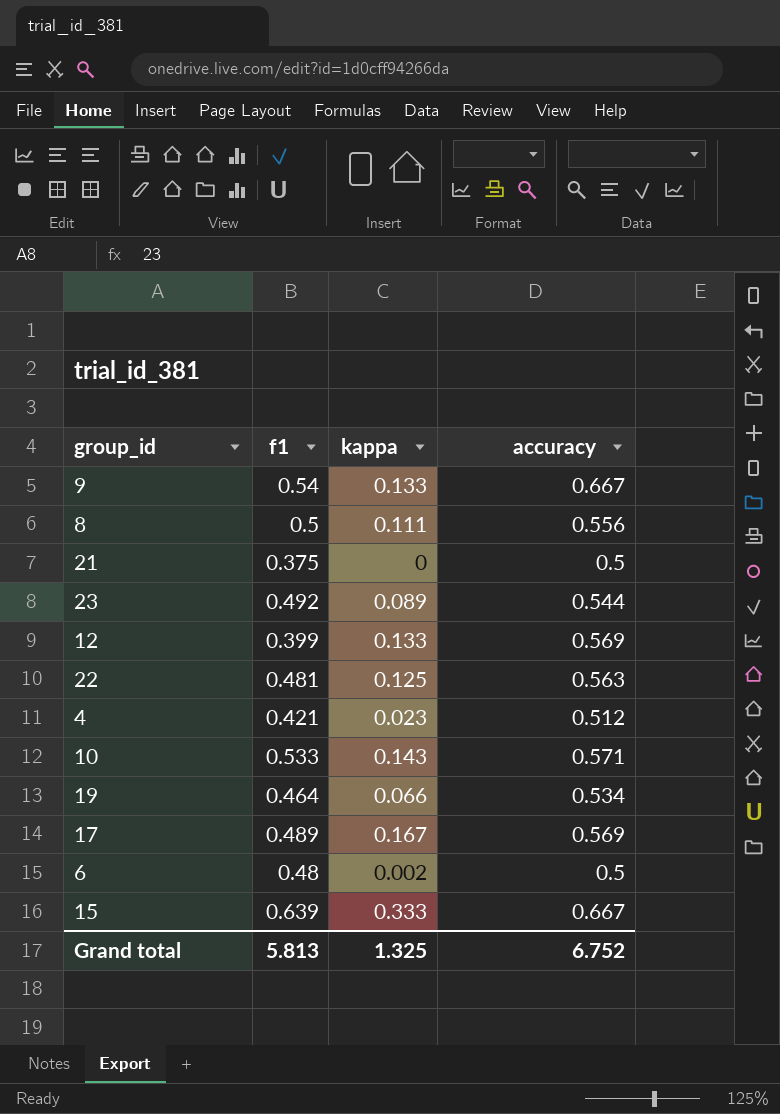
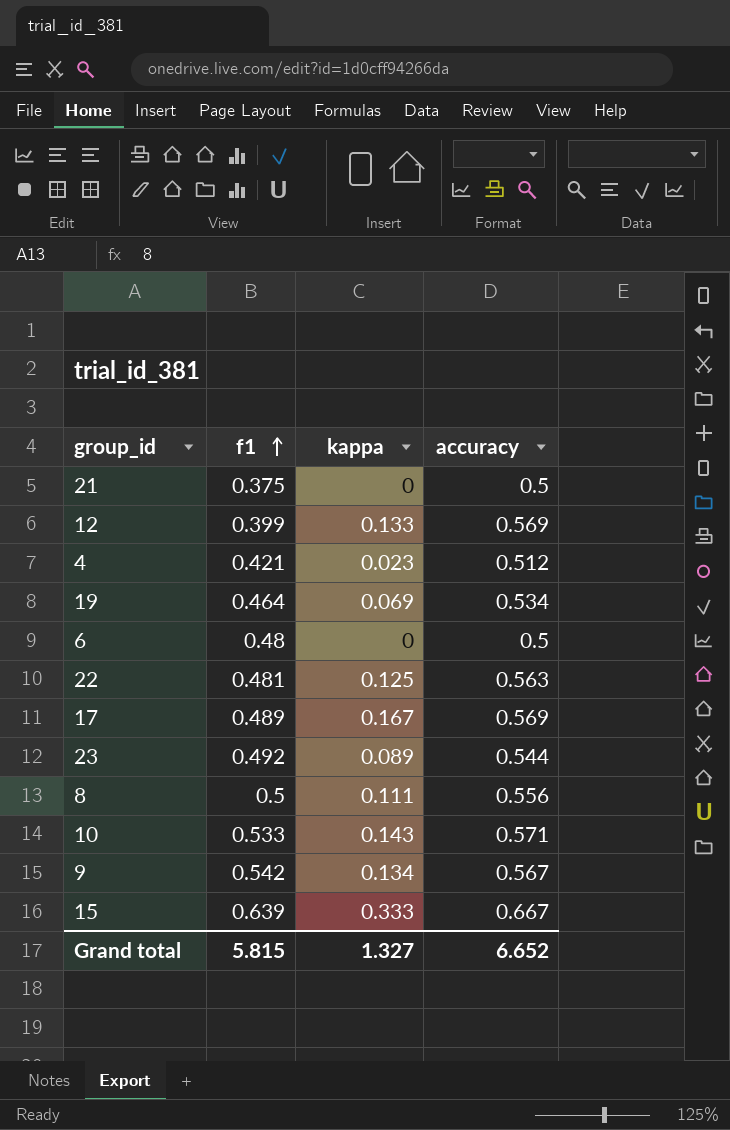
row order: none -> f1 ascending
19 | kappa: 0.066 -> 0.069
6 | kappa: 0.002 -> 0
9 | f1: 0.54 -> 0.542
9 | kappa: 0.133 -> 0.134
9 | accuracy: 0.667 -> 0.567
Grand total | f1: 5.813 -> 5.815
Grand total | kappa: 1.325 -> 1.327
Grand total | accuracy: 6.752 -> 6.652

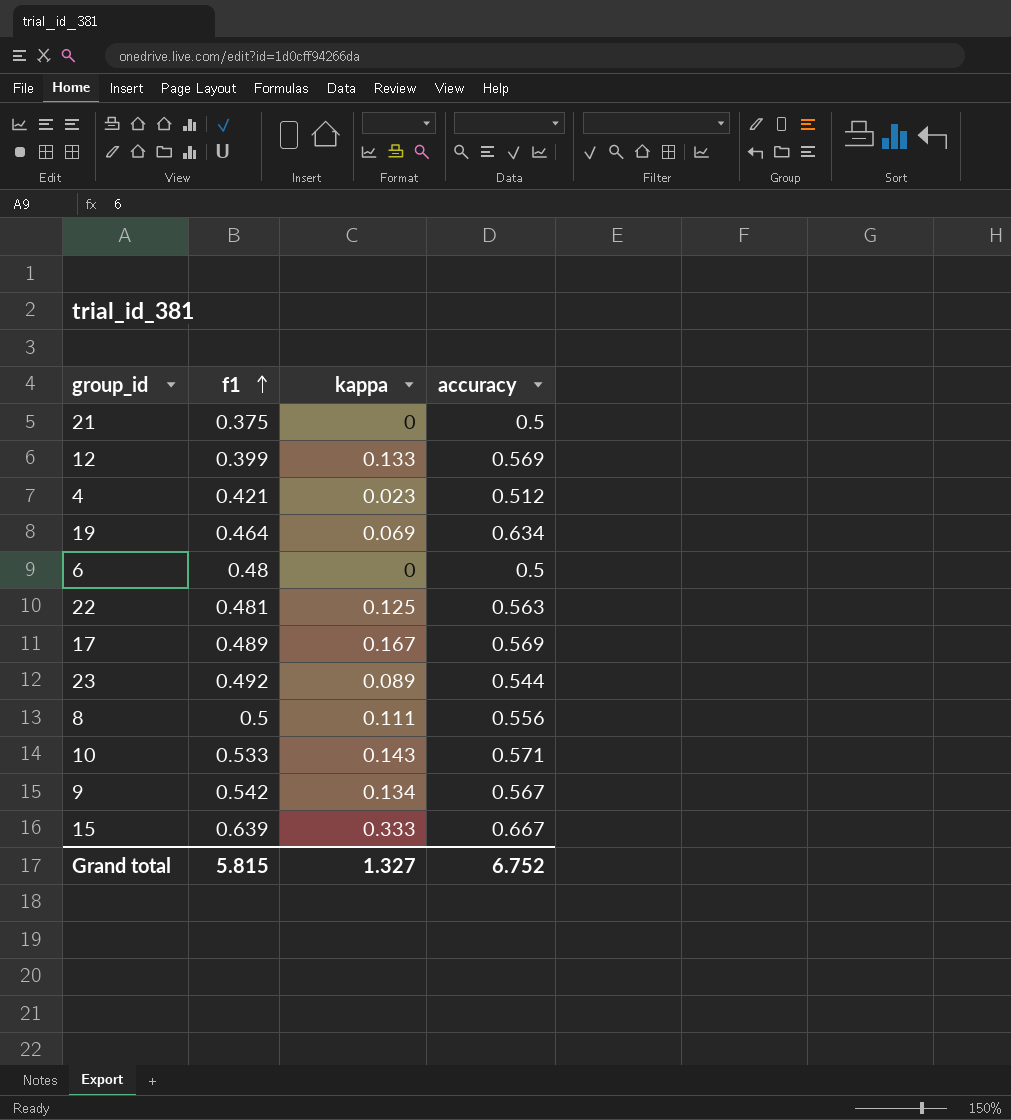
19 | accuracy: 0.534 -> 0.634
Grand total | accuracy: 6.652 -> 6.752

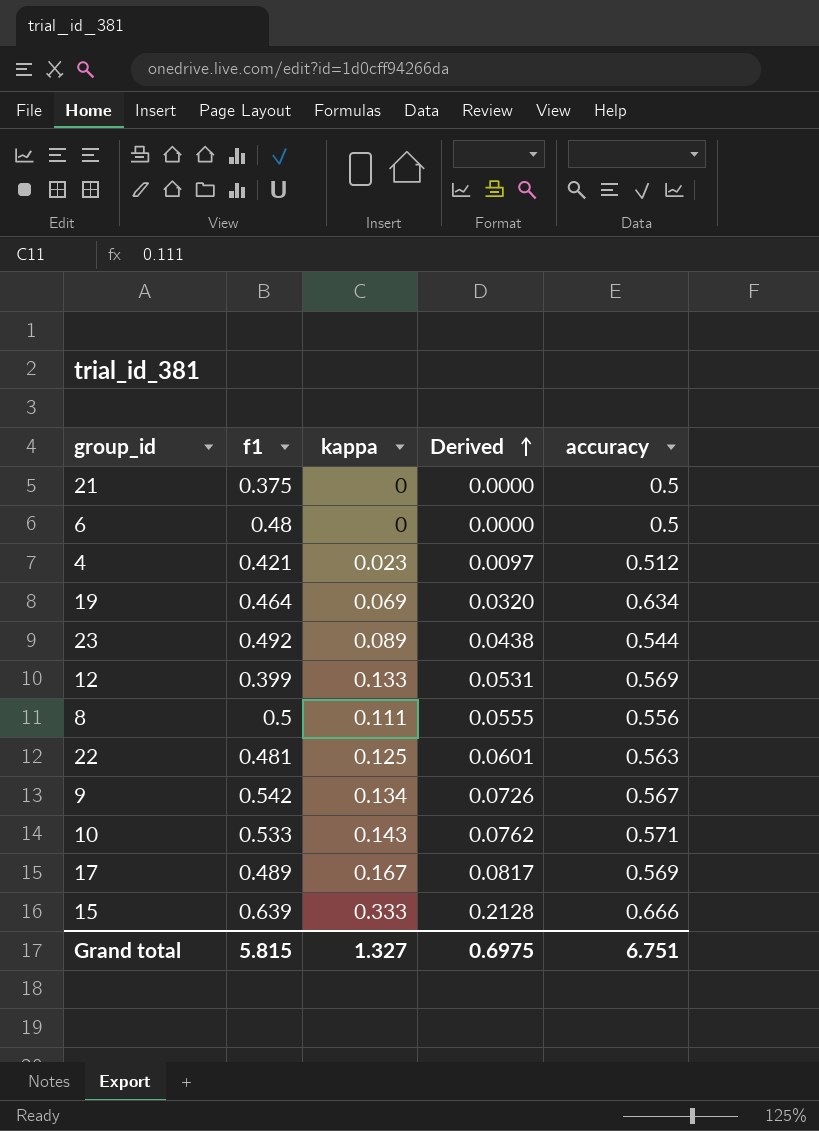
row order: f1 ascending -> Derived ascending
column Derived | formula: none -> [f1] * [kappa]
15 | accuracy: 0.667 -> 0.666
Grand total | accuracy: 6.752 -> 6.751

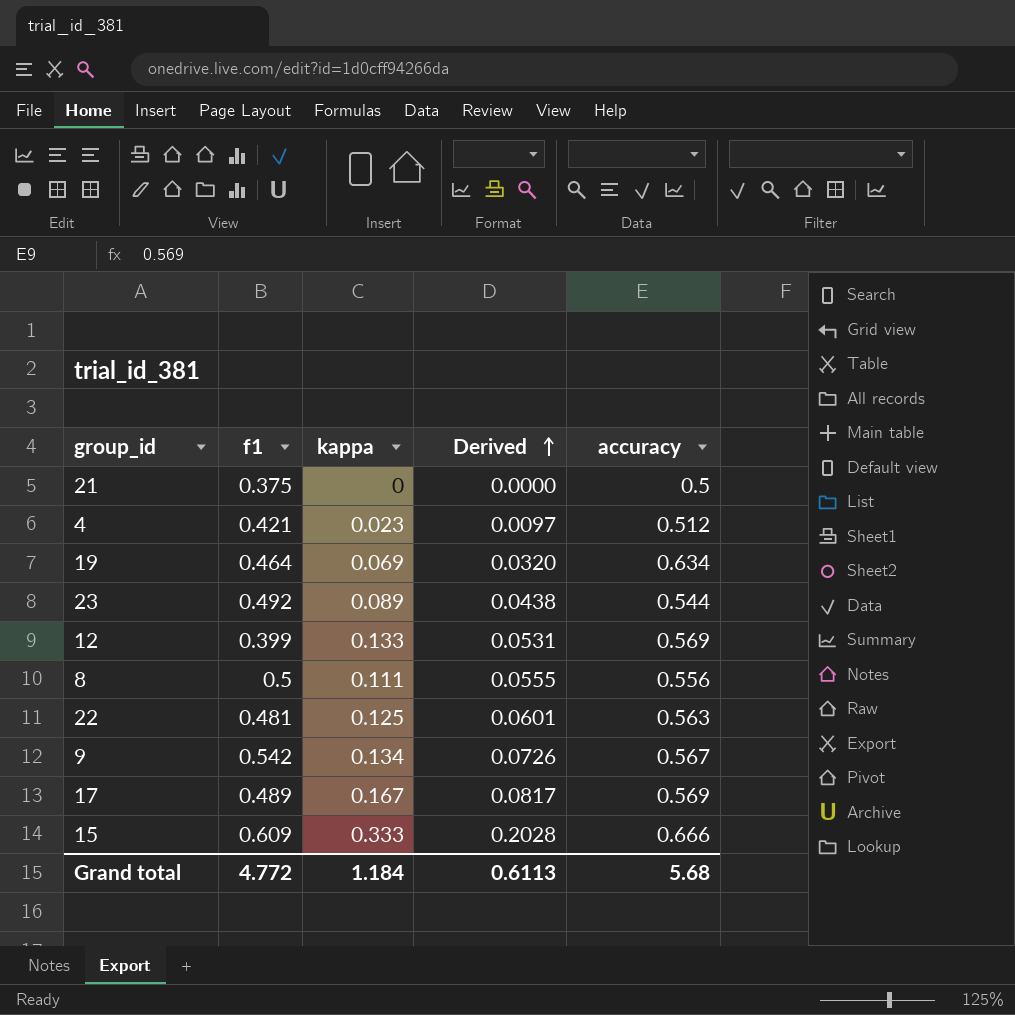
row 6: 0.48 | 0 | 0.0000 | 0.5 -> none
row 10: 0.533 | 0.143 | 0.0762 | 0.571 -> none
15 | f1: 0.639 -> 0.609
15 | Derived: 0.2128 -> 0.2028
Grand total | f1: 5.815 -> 4.772
Grand total | kappa: 1.327 -> 1.184
Grand total | Derived: 0.6975 -> 0.6113
Grand total | accuracy: 6.751 -> 5.68

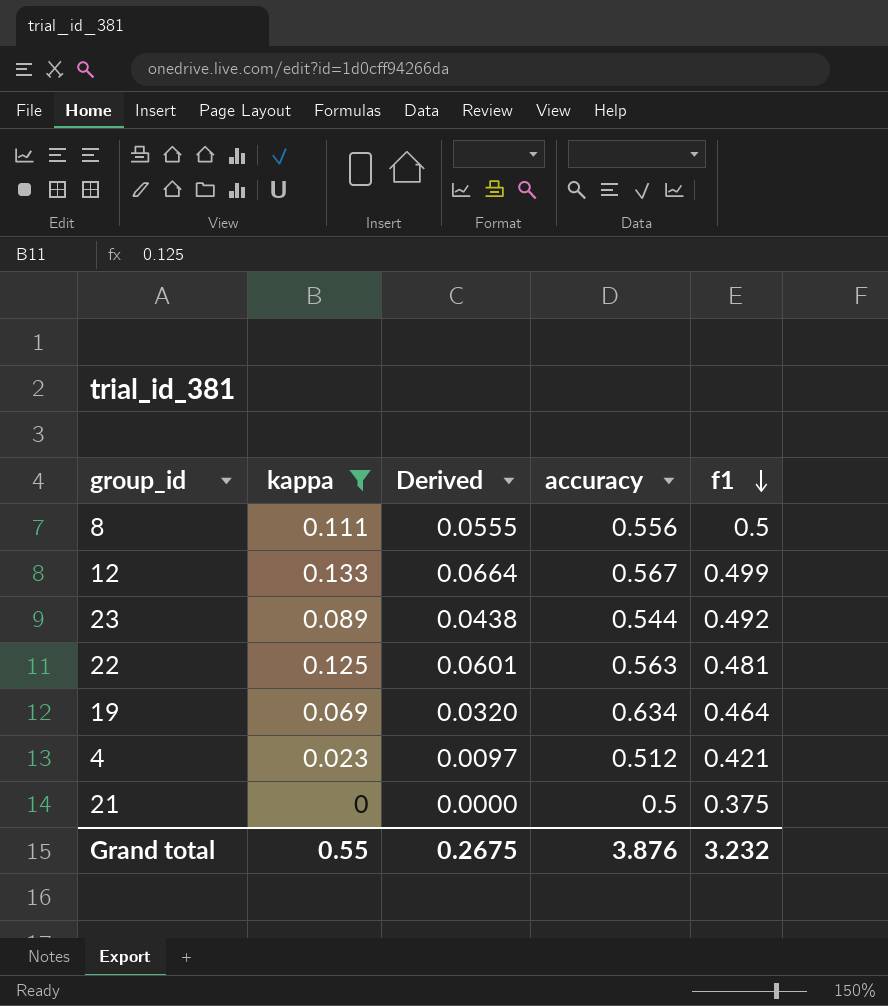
filter: none -> kappa <= 0.133
row order: Derived ascending -> f1 descending
column f1 | position: 2 -> 5
12 | Derived: 0.0531 -> 0.0664
12 | accuracy: 0.569 -> 0.567
12 | f1: 0.399 -> 0.499
Grand total | kappa: 1.184 -> 0.55
Grand total | Derived: 0.6113 -> 0.2675
Grand total | accuracy: 5.68 -> 3.876
Grand total | f1: 4.772 -> 3.232

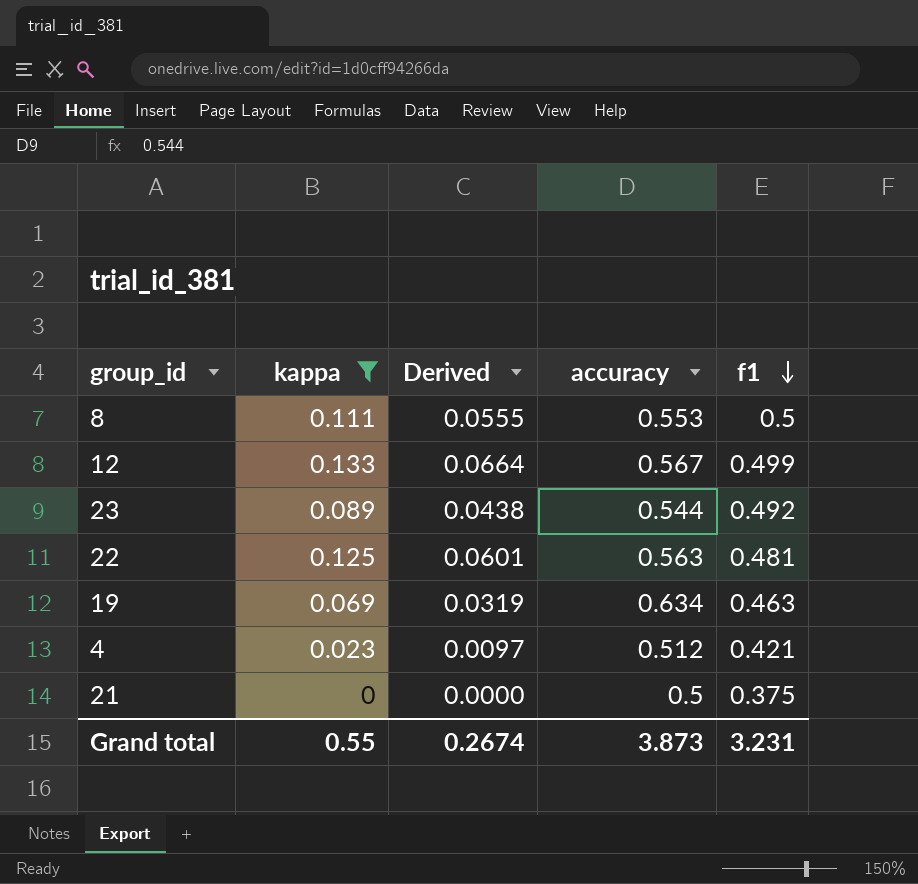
8 | accuracy: 0.556 -> 0.553
19 | Derived: 0.0320 -> 0.0319
19 | f1: 0.464 -> 0.463
Grand total | Derived: 0.2675 -> 0.2674
Grand total | accuracy: 3.876 -> 3.873
Grand total | f1: 3.232 -> 3.231

